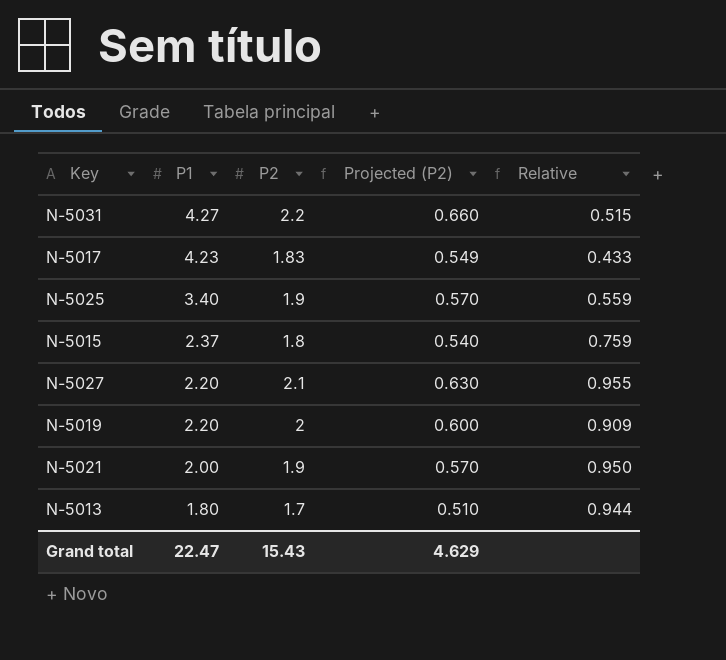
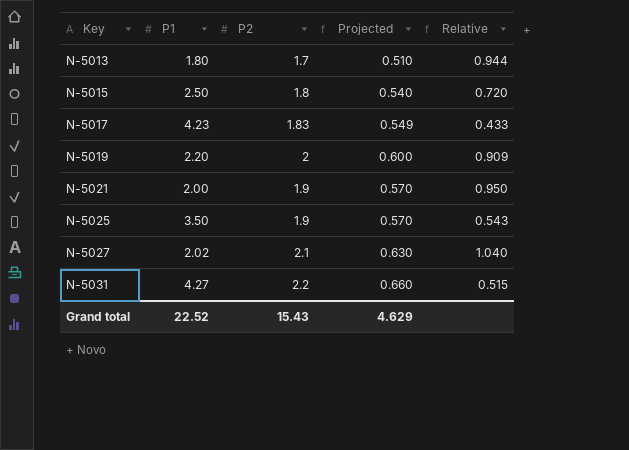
row order: P1 descending -> Key ascending
column name: Projected (P2) -> Projected
N-5015 | P1: 2.37 -> 2.50
N-5015 | Relative: 0.759 -> 0.720
N-5025 | P1: 3.40 -> 3.50
N-5025 | Relative: 0.559 -> 0.543
N-5027 | P1: 2.20 -> 2.02
N-5027 | Relative: 0.955 -> 1.040
Grand total | P1: 22.47 -> 22.52

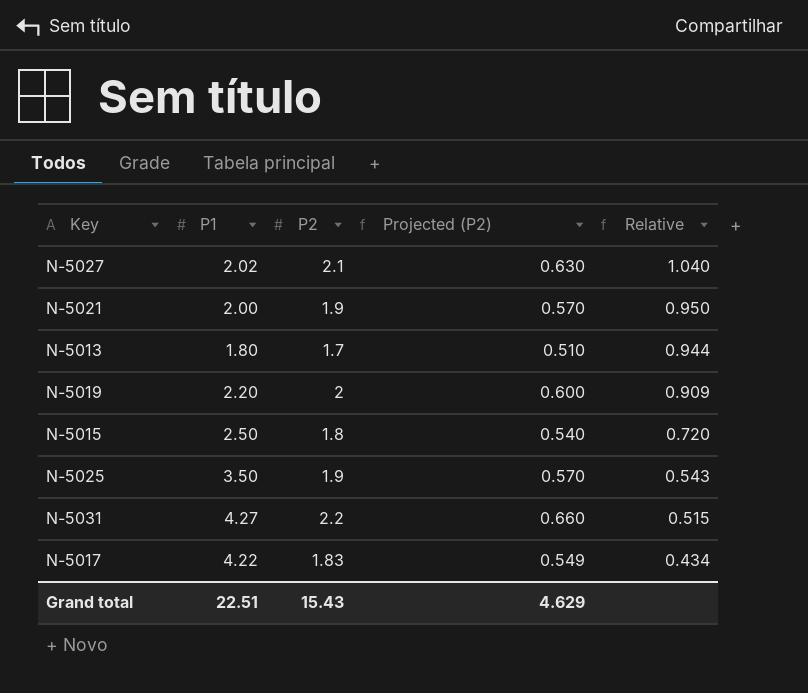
row order: Key ascending -> Relative descending
column name: Projected -> Projected (P2)
N-5017 | P1: 4.23 -> 4.22
N-5017 | Relative: 0.433 -> 0.434
Grand total | P1: 22.52 -> 22.51

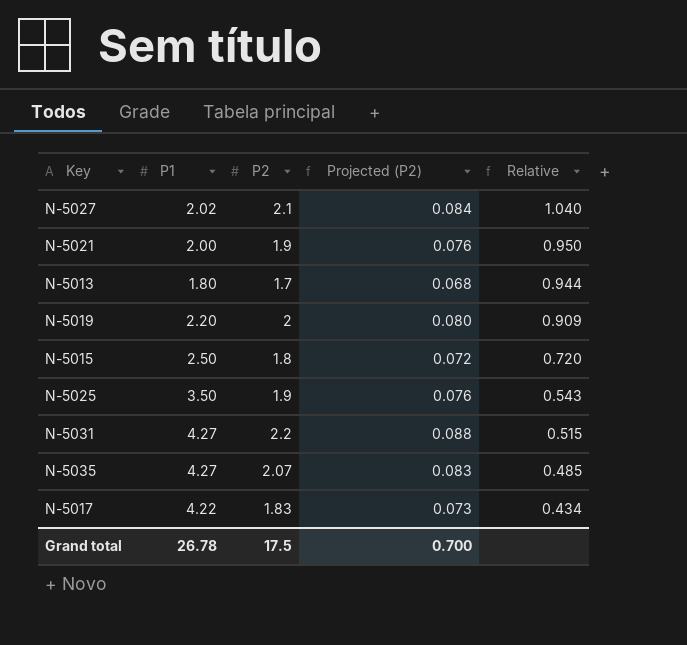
column Projected (P2) | formula: [P2] * 0.3 -> [P2] * 0.04
row N-5035: none -> 4.27 | 2.07 | 0.083 | 0.485
Grand total | P1: 22.51 -> 26.78
Grand total | P2: 15.43 -> 17.5
Grand total | Projected (P2): 4.629 -> 0.700

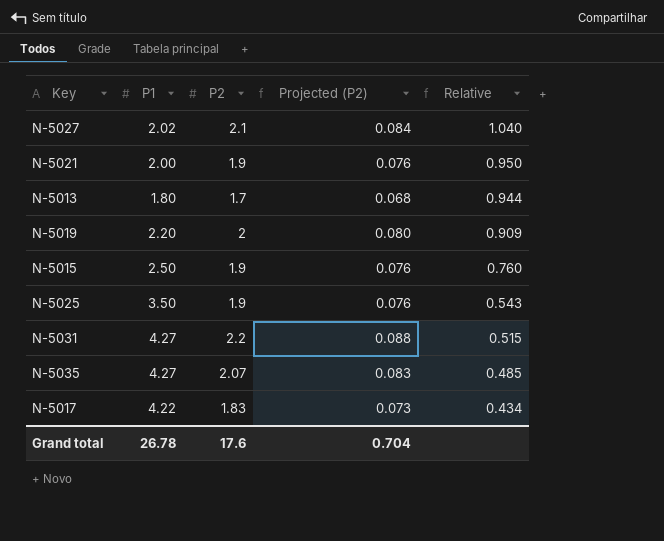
N-5015 | P2: 1.8 -> 1.9
N-5015 | Projected (P2): 0.072 -> 0.076
N-5015 | Relative: 0.720 -> 0.760
Grand total | P2: 17.5 -> 17.6
Grand total | Projected (P2): 0.700 -> 0.704

